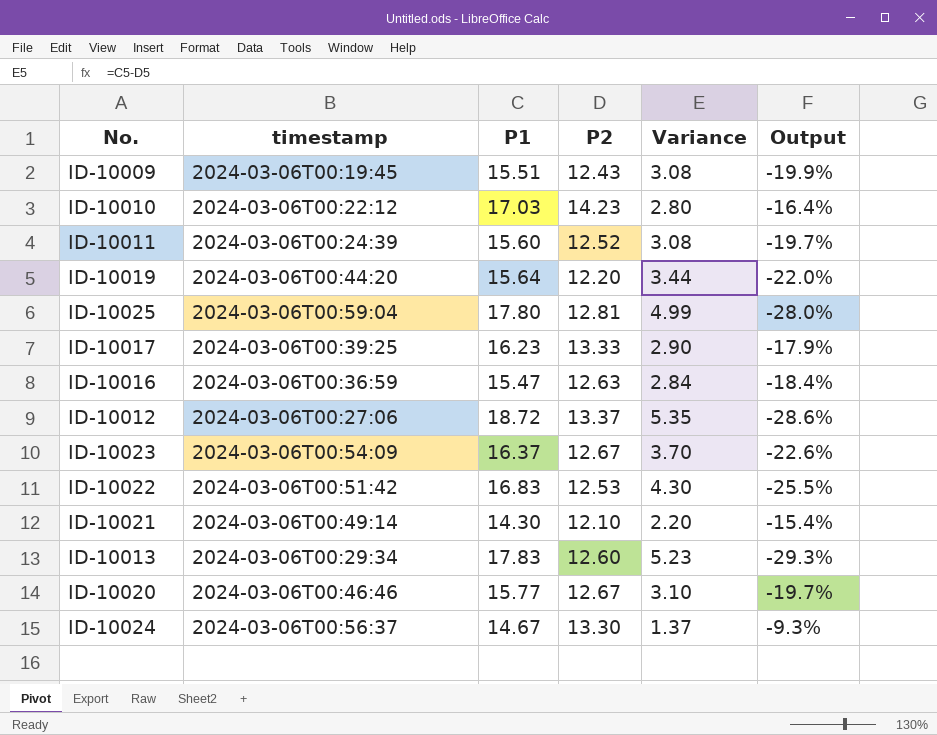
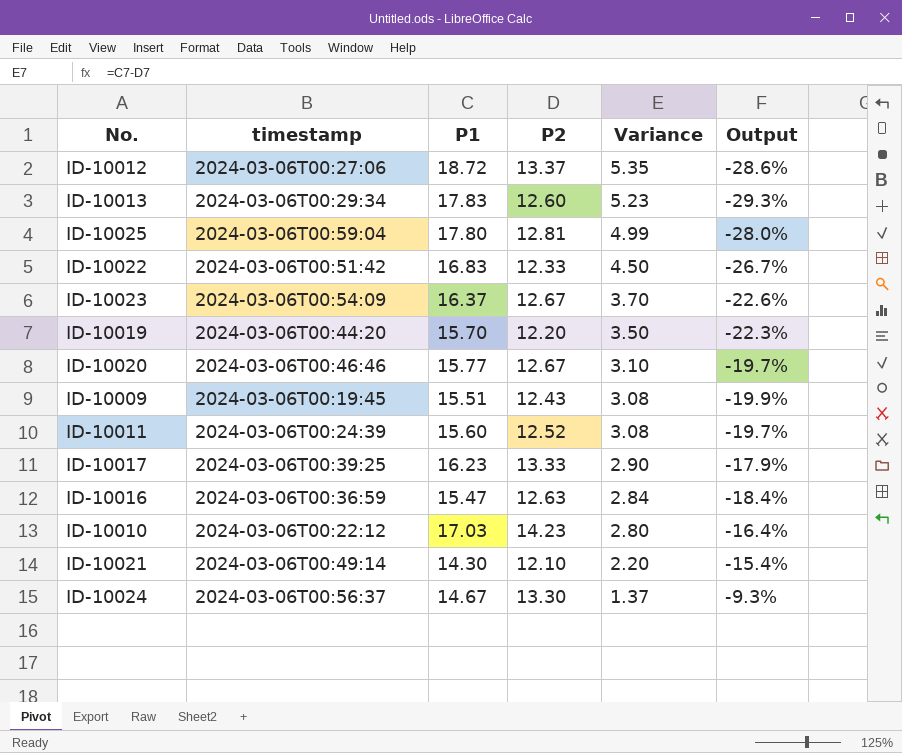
row order: none -> Variance descending
ID-10022 | P2: 12.53 -> 12.33
ID-10022 | Variance: 4.30 -> 4.50
ID-10022 | Output: -25.5% -> -26.7%
ID-10019 | P1: 15.64 -> 15.70
ID-10019 | Variance: 3.44 -> 3.50
ID-10019 | Output: -22.0% -> -22.3%

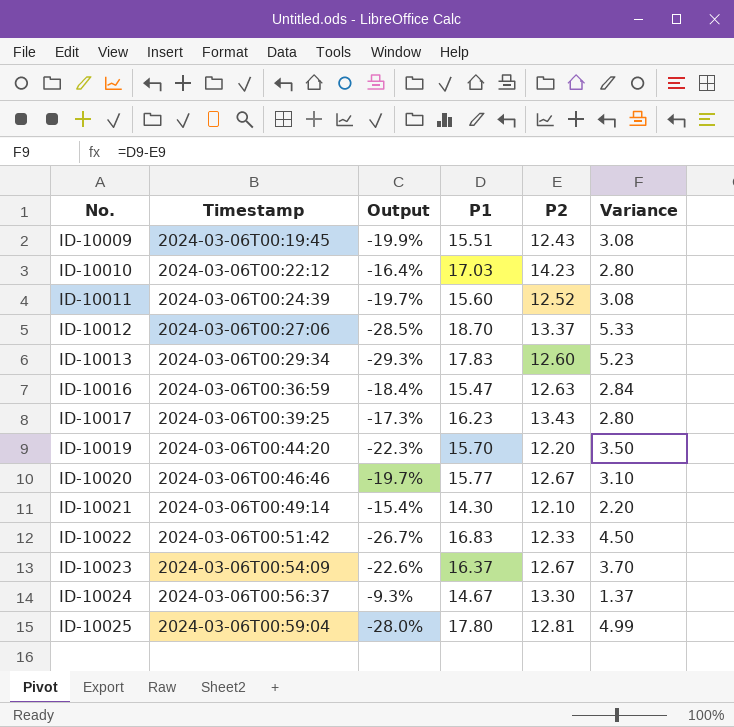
row order: Variance descending -> No. ascending
column name: timestamp -> Timestamp
column Output | position: 6 -> 3
ID-10012 | Output: -28.6% -> -28.5%
ID-10012 | P1: 18.72 -> 18.70
ID-10012 | Variance: 5.35 -> 5.33
ID-10017 | Output: -17.9% -> -17.3%
ID-10017 | P2: 13.33 -> 13.43
ID-10017 | Variance: 2.90 -> 2.80

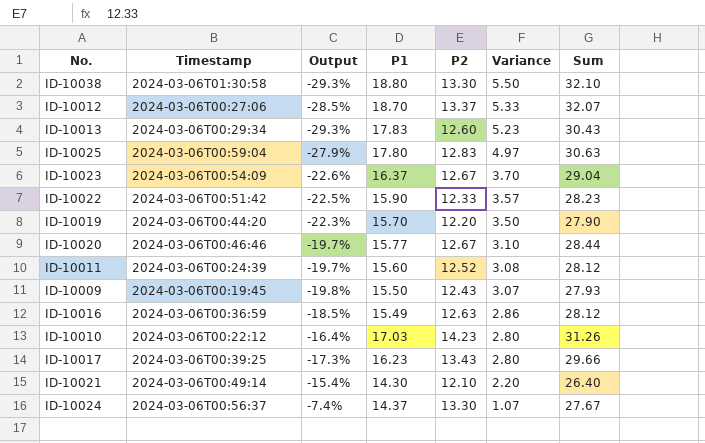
row order: No. ascending -> Variance descending
column Sum | formula: none -> [P1] + [P2]
row ID-10038: none -> 2024-03-06T01:30:58 | -29.3% | 18.80 | 13.30 | 5.50 | 32.10
ID-10025 | Output: -28.0% -> -27.9%
ID-10025 | P2: 12.81 -> 12.83
ID-10025 | Variance: 4.99 -> 4.97
ID-10022 | Output: -26.7% -> -22.5%
ID-10022 | P1: 16.83 -> 15.90
ID-10022 | Variance: 4.50 -> 3.57
ID-10009 | Output: -19.9% -> -19.8%
ID-10009 | P1: 15.51 -> 15.50
ID-10009 | Variance: 3.08 -> 3.07
ID-10016 | Output: -18.4% -> -18.5%
ID-10016 | P1: 15.47 -> 15.49
ID-10016 | Variance: 2.84 -> 2.86
ID-10024 | Output: -9.3% -> -7.4%
ID-10024 | P1: 14.67 -> 14.37
ID-10024 | Variance: 1.37 -> 1.07

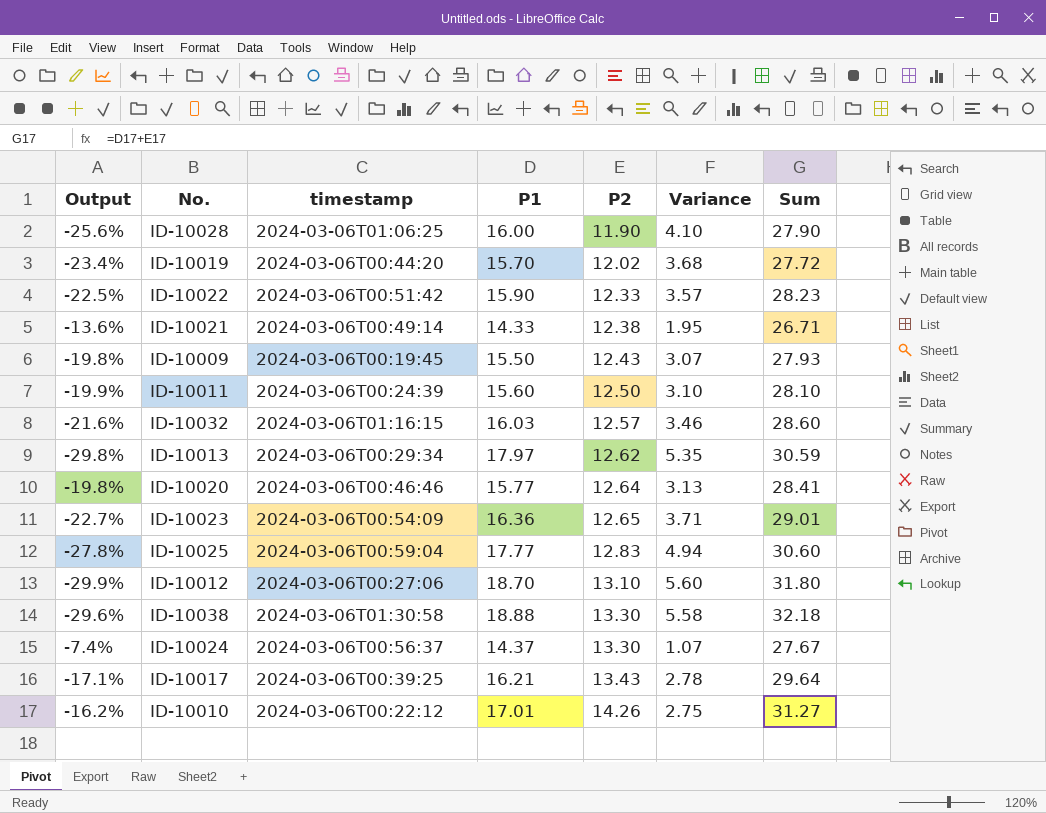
row order: Variance descending -> P2 ascending
column Output | position: 3 -> 1
column name: Timestamp -> timestamp
row ID-10016: 2024-03-06T00:36:59 | -18.5% | 15.49 | 12.63 | 2.86 | 28.12 -> none
row ID-10028: none -> -25.6% | 2024-03-06T01:06:25 | 16.00 | 11.90 | 4.10 | 27.90
ID-10019 | Output: -22.3% -> -23.4%
ID-10019 | P2: 12.20 -> 12.02
ID-10019 | Variance: 3.50 -> 3.68
ID-10019 | Sum: 27.90 -> 27.72
ID-10021 | Output: -15.4% -> -13.6%
ID-10021 | P1: 14.30 -> 14.33
ID-10021 | P2: 12.10 -> 12.38
ID-10021 | Variance: 2.20 -> 1.95
ID-10021 | Sum: 26.40 -> 26.71
ID-10011 | Output: -19.7% -> -19.9%
ID-10011 | P2: 12.52 -> 12.50
ID-10011 | Variance: 3.08 -> 3.10
ID-10011 | Sum: 28.12 -> 28.10
row ID-10032: none -> -21.6% | 2024-03-06T01:16:15 | 16.03 | 12.57 | 3.46 | 28.60
ID-10013 | Output: -29.3% -> -29.8%
ID-10013 | P1: 17.83 -> 17.97
ID-10013 | P2: 12.60 -> 12.62
ID-10013 | Variance: 5.23 -> 5.35
ID-10013 | Sum: 30.43 -> 30.59
ID-10020 | Output: -19.7% -> -19.8%
ID-10020 | P2: 12.67 -> 12.64
ID-10020 | Variance: 3.10 -> 3.13
ID-10020 | Sum: 28.44 -> 28.41
ID-10023 | Output: -22.6% -> -22.7%
ID-10023 | P1: 16.37 -> 16.36
ID-10023 | P2: 12.67 -> 12.65
ID-10023 | Variance: 3.70 -> 3.71
ID-10023 | Sum: 29.04 -> 29.01
ID-10025 | Output: -27.9% -> -27.8%
ID-10025 | P1: 17.80 -> 17.77
ID-10025 | Variance: 4.97 -> 4.94
ID-10025 | Sum: 30.63 -> 30.60
ID-10012 | Output: -28.5% -> -29.9%
ID-10012 | P2: 13.37 -> 13.10
ID-10012 | Variance: 5.33 -> 5.60
ID-10012 | Sum: 32.07 -> 31.80
ID-10038 | Output: -29.3% -> -29.6%
ID-10038 | P1: 18.80 -> 18.88
ID-10038 | Variance: 5.50 -> 5.58
ID-10038 | Sum: 32.10 -> 32.18
ID-10017 | Output: -17.3% -> -17.1%
ID-10017 | P1: 16.23 -> 16.21
ID-10017 | Variance: 2.80 -> 2.78
ID-10017 | Sum: 29.66 -> 29.64
ID-10010 | Output: -16.4% -> -16.2%
ID-10010 | P1: 17.03 -> 17.01
ID-10010 | P2: 14.23 -> 14.26
ID-10010 | Variance: 2.80 -> 2.75
ID-10010 | Sum: 31.26 -> 31.27

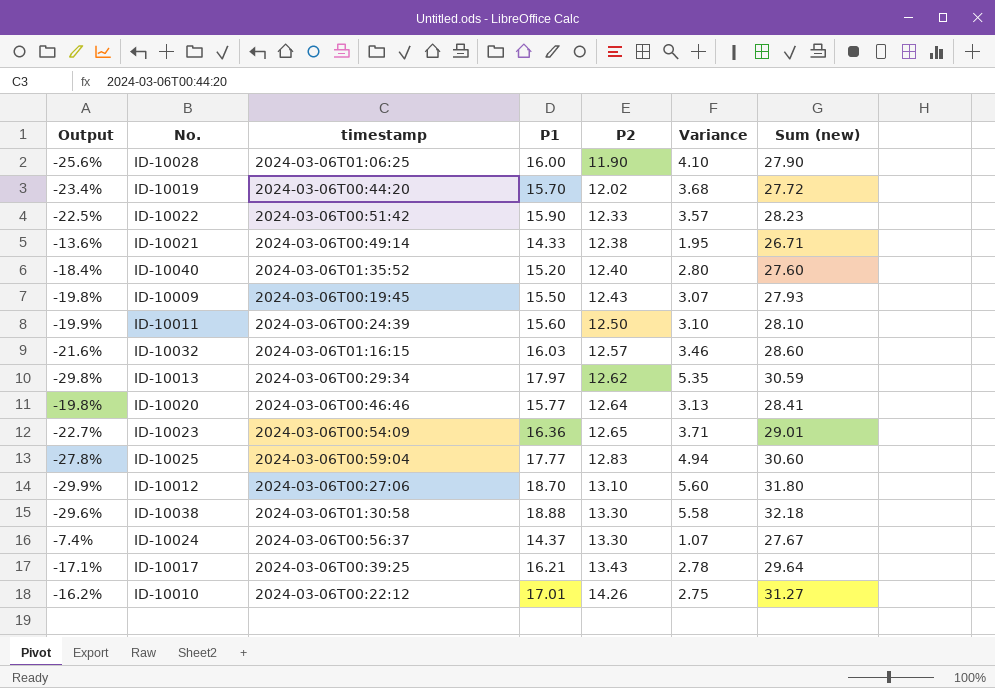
column name: Sum -> Sum (new)
row ID-10040: none -> -18.4% | 2024-03-06T01:35:52 | 15.20 | 12.40 | 2.80 | 27.60

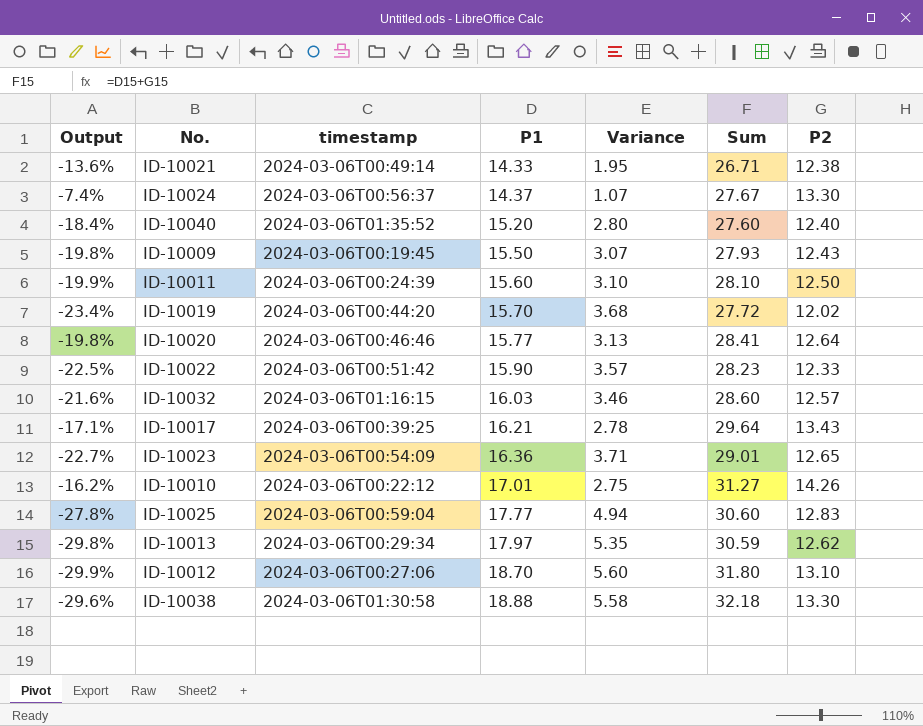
row order: P2 ascending -> P1 ascending
column name: Sum (new) -> Sum
column P2 | position: 5 -> 7
row ID-10028: -25.6% | 2024-03-06T01:06:25 | 16.00 | 11.90 | 4.10 | 27.90 -> none

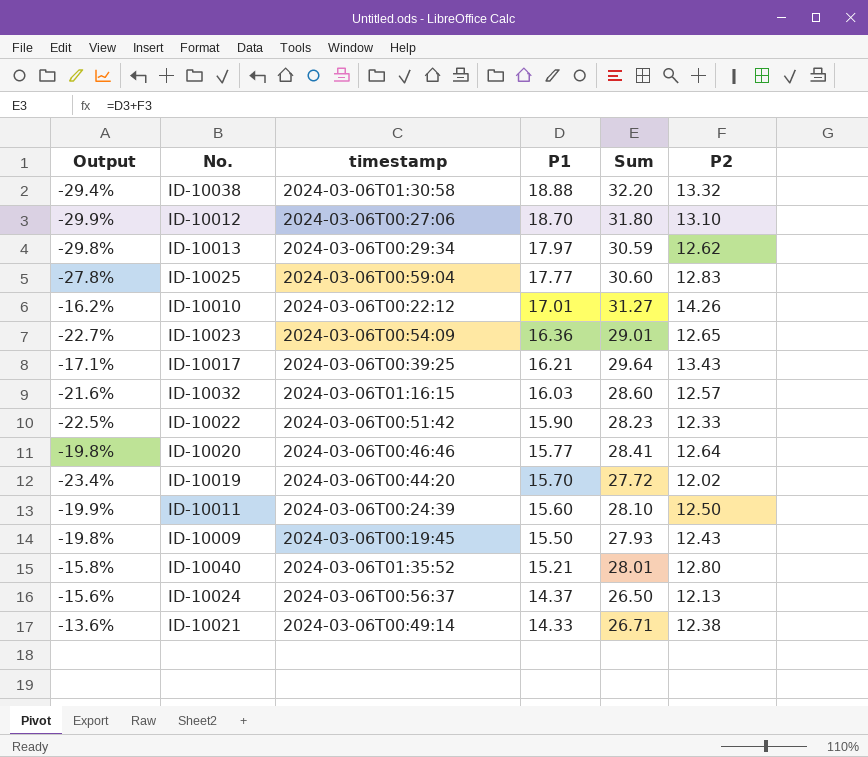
row order: P1 ascending -> P1 descending
column Variance | formula: [P1] - [P2] -> none
ID-10038 | Output: -29.6% -> -29.4%
ID-10038 | Sum: 32.18 -> 32.20
ID-10038 | P2: 13.30 -> 13.32
ID-10040 | Output: -18.4% -> -15.8%
ID-10040 | P1: 15.20 -> 15.21
ID-10040 | Sum: 27.60 -> 28.01
ID-10040 | P2: 12.40 -> 12.80
ID-10024 | Output: -7.4% -> -15.6%
ID-10024 | Sum: 27.67 -> 26.50
ID-10024 | P2: 13.30 -> 12.13

